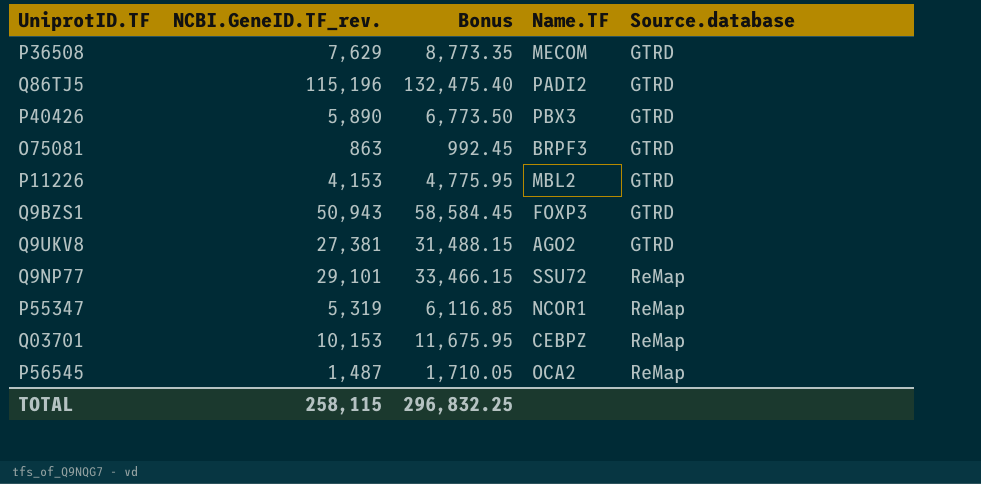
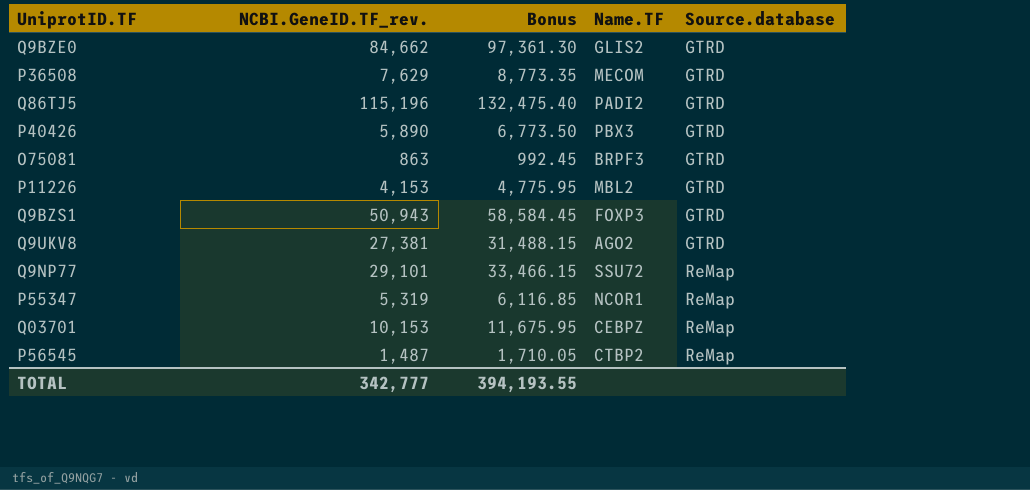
row Q9BZE0: none -> 84,662 | 97,361.30 | GLIS2 | GTRD
P56545 | Name.TF: OCA2 -> CTBP2
TOTAL | NCBI.GeneID.TF_rev.: 258,115 -> 342,777
TOTAL | Bonus: 296,832.25 -> 394,193.55

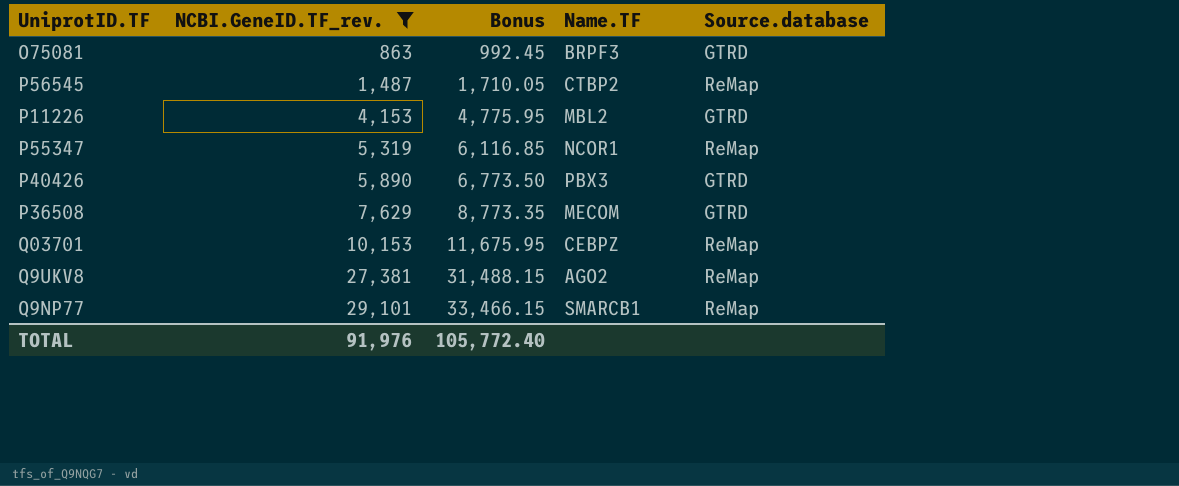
filter: none -> NCBI.GeneID.TF_rev. <= 29,101
row order: Source.database ascending -> NCBI.GeneID.TF_rev. ascending
Q9UKV8 | Source.database: GTRD -> ReMap
Q9NP77 | Name.TF: SSU72 -> SMARCB1
TOTAL | NCBI.GeneID.TF_rev.: 342,777 -> 91,976
TOTAL | Bonus: 394,193.55 -> 105,772.40

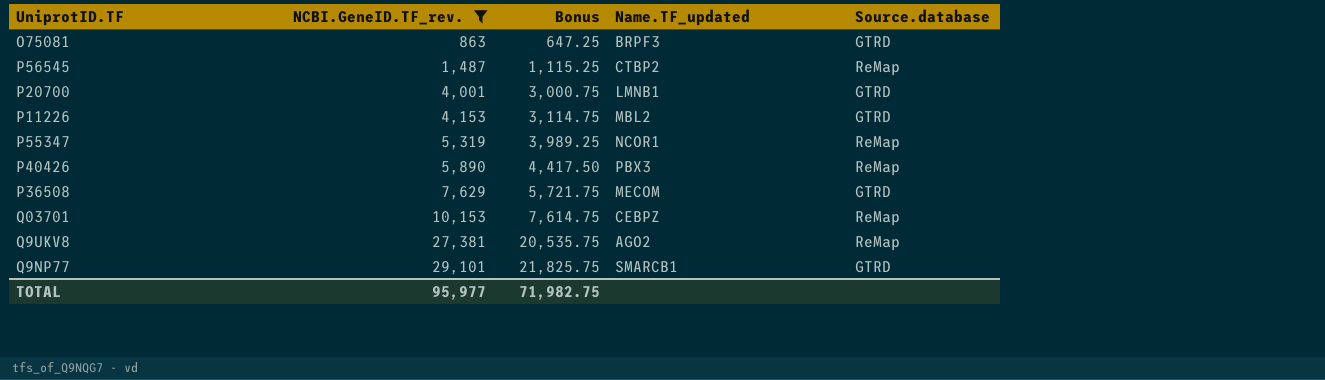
column Bonus | formula: [NCBI.GeneID.TF_rev.] * 1.15 -> [NCBI.GeneID.TF_rev.] * 0.75
column name: Name.TF -> Name.TF_updated
row P20700: none -> 4,001 | 3,000.75 | LMNB1 | GTRD
P40426 | Source.database: GTRD -> ReMap
Q9NP77 | Source.database: ReMap -> GTRD
TOTAL | NCBI.GeneID.TF_rev.: 91,976 -> 95,977
TOTAL | Bonus: 105,772.40 -> 71,982.75

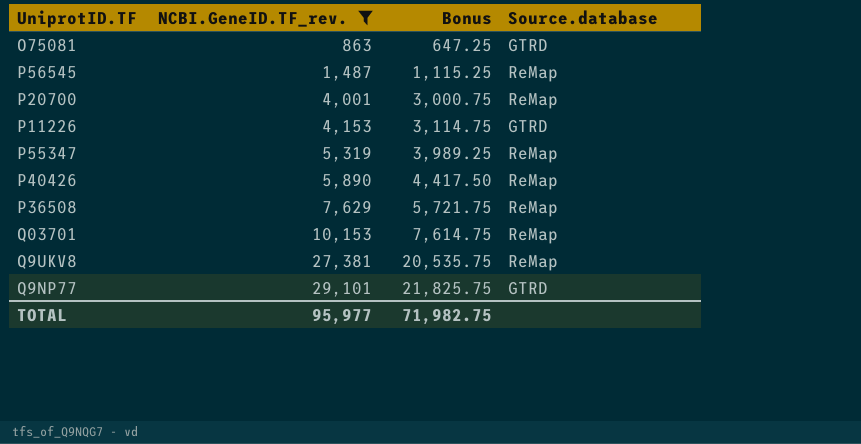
column Name.TF_updated | position: 4 -> none
P20700 | Source.database: GTRD -> ReMap
P36508 | Source.database: GTRD -> ReMap

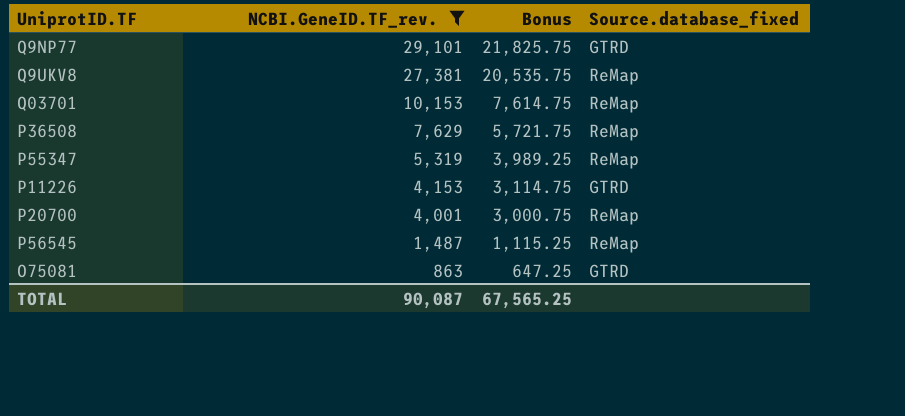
row order: NCBI.GeneID.TF_rev. ascending -> NCBI.GeneID.TF_rev. descending
column name: Source.database -> Source.database_fixed
row P40426: 5,890 | 4,417.50 | ReMap -> none
TOTAL | NCBI.GeneID.TF_rev.: 95,977 -> 90,087
TOTAL | Bonus: 71,982.75 -> 67,565.25

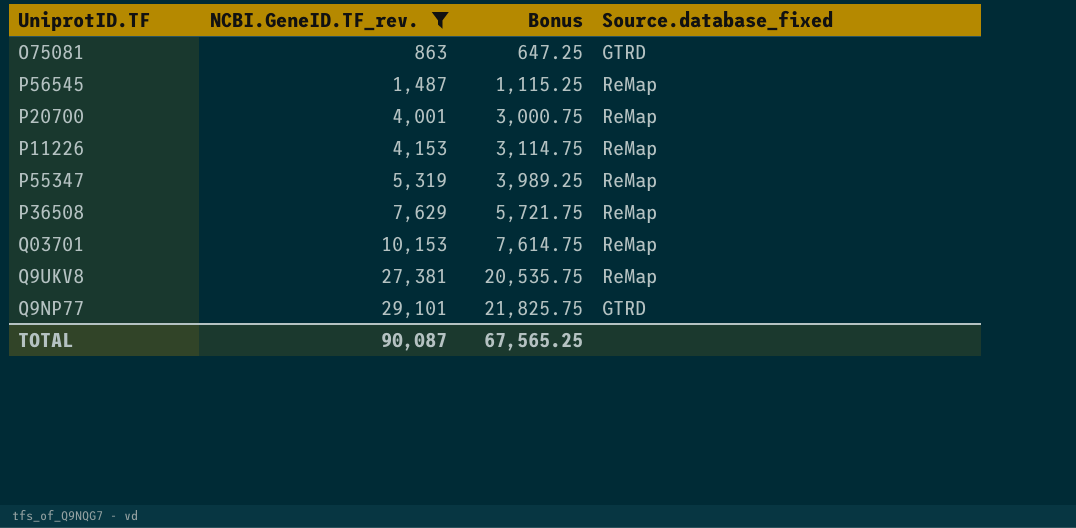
row order: NCBI.GeneID.TF_rev. descending -> NCBI.GeneID.TF_rev. ascending
P11226 | Source.database_fixed: GTRD -> ReMap

